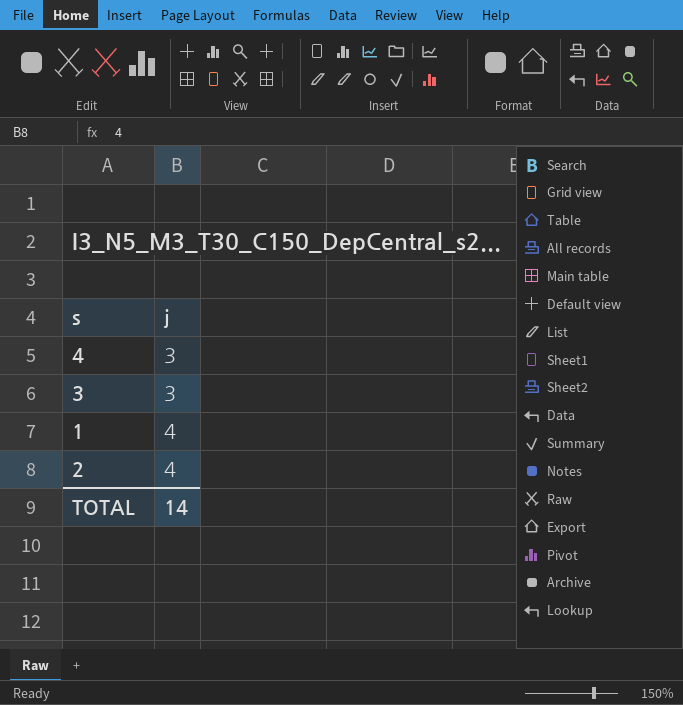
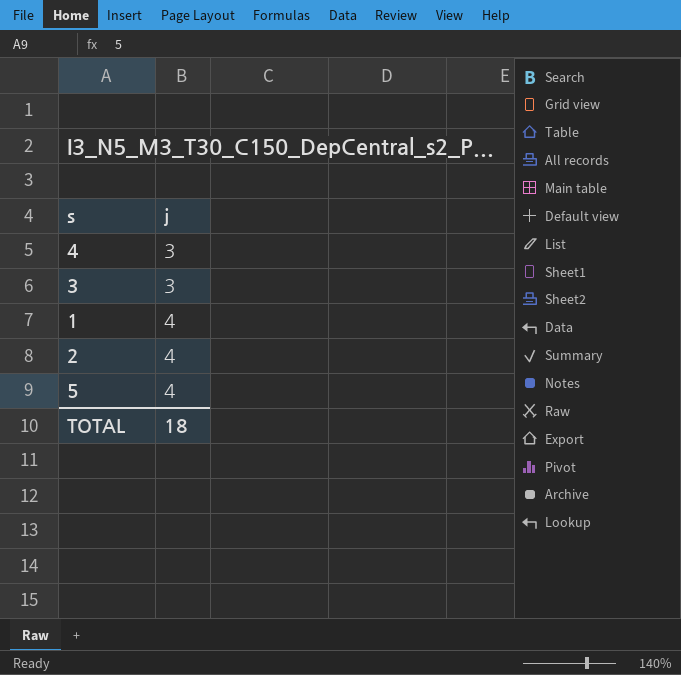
row 5: none -> 4
TOTAL | j: 14 -> 18

